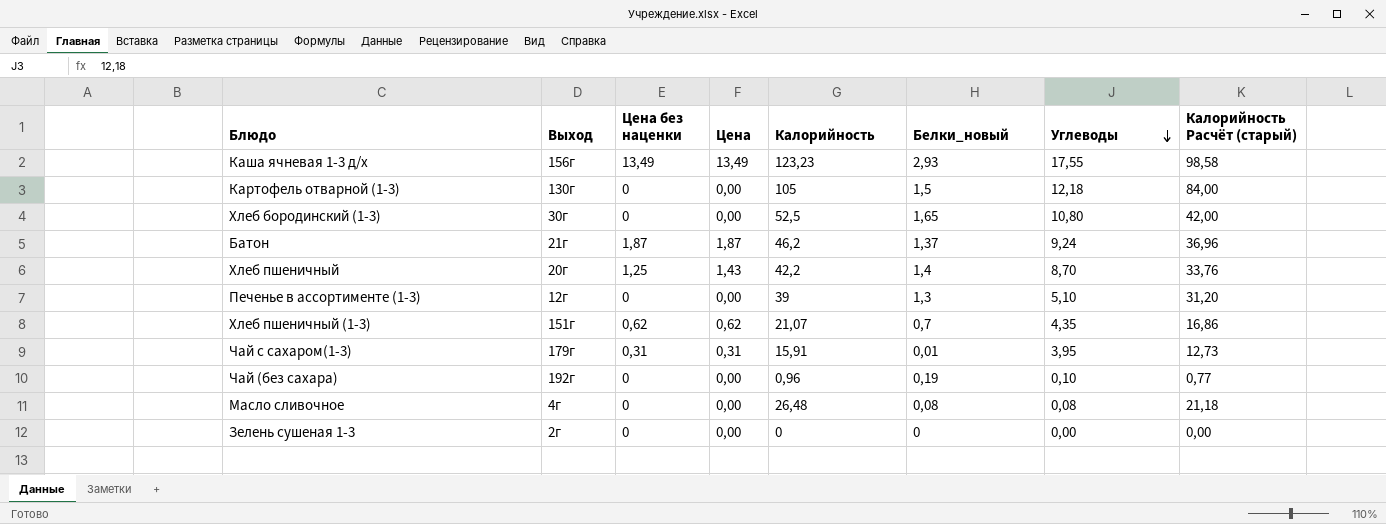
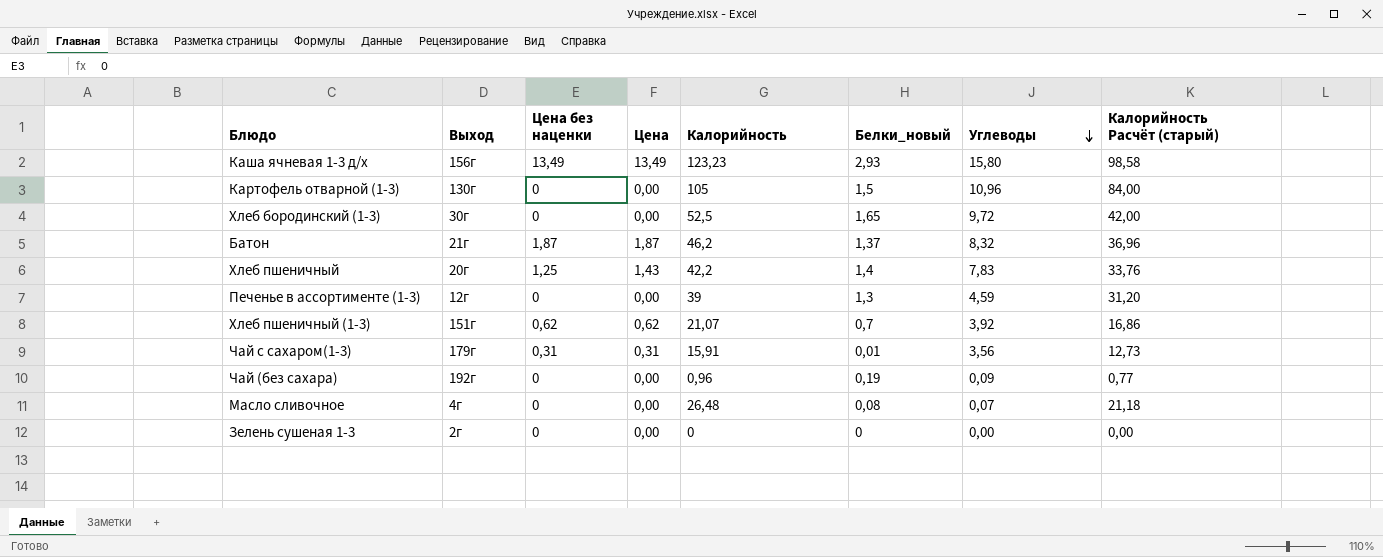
Каша ячневая 1-3 д/х | Углеводы: 17,55 -> 15,80
Картофель отварной (1-3) | Углеводы: 12,18 -> 10,96
Хлеб бородинский (1-3) | Углеводы: 10,80 -> 9,72
Батон | Углеводы: 9,24 -> 8,32
Хлеб пшеничный | Углеводы: 8,70 -> 7,83
Печенье в ассортименте (1-3) | Углеводы: 5,10 -> 4,59
Хлеб пшеничный (1-3) | Углеводы: 4,35 -> 3,92
Чай с сахаром(1-3) | Углеводы: 3,95 -> 3,56
Чай (без сахара) | Углеводы: 0,10 -> 0,09
Масло сливочное | Углеводы: 0,08 -> 0,07

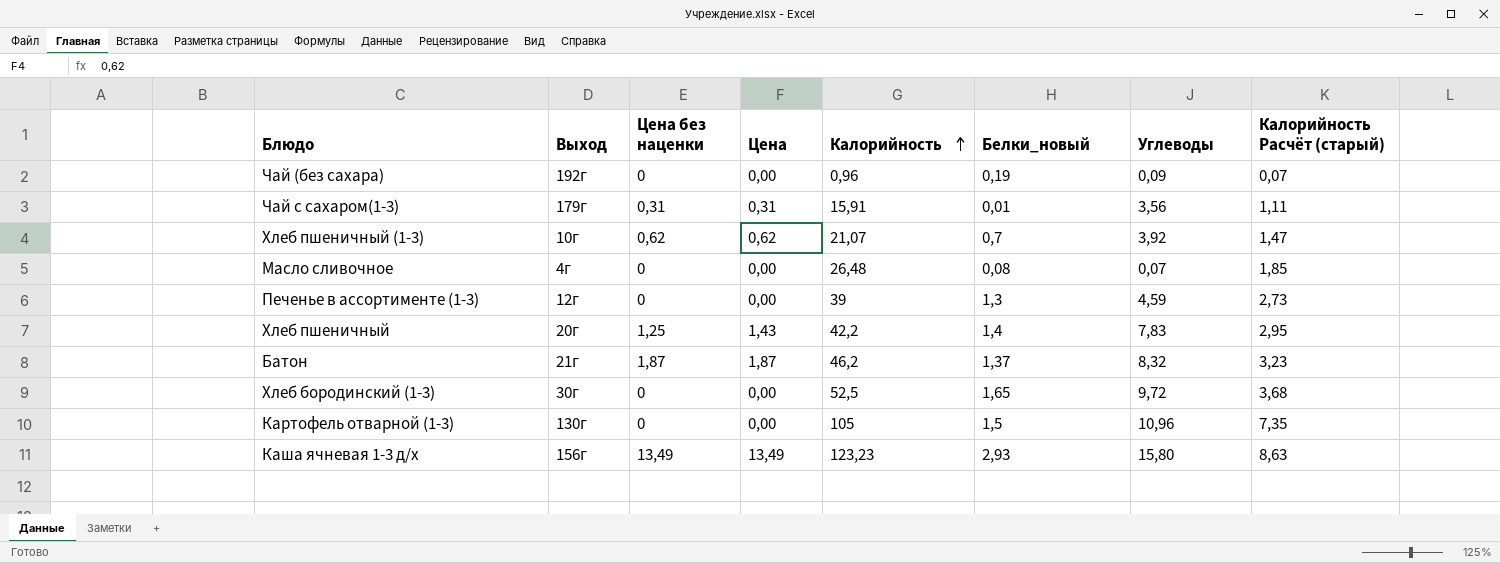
row order: Углеводы descending -> Калорийность ascending
column Калорийность Расчёт (старый) | formula: [Калорийность] * 0,8 -> [Калорийность] * 0,07
row Зелень сушеная 1-3: 2г | 0 | 0,00 | 0 | 0 | 0,00 | 0,00 -> none
Хлеб пшеничный (1-3) | Выход: 151г -> 10г

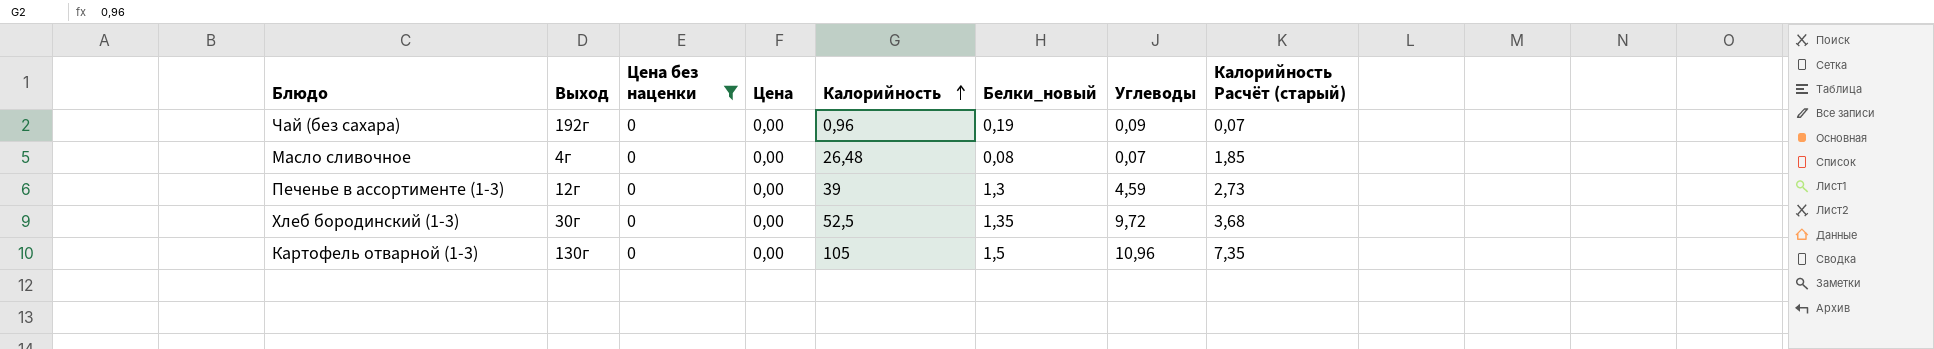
filter: none -> Цена без наценки = 0
Хлеб бородинский (1-3) | Белки_новый: 1,65 -> 1,35

